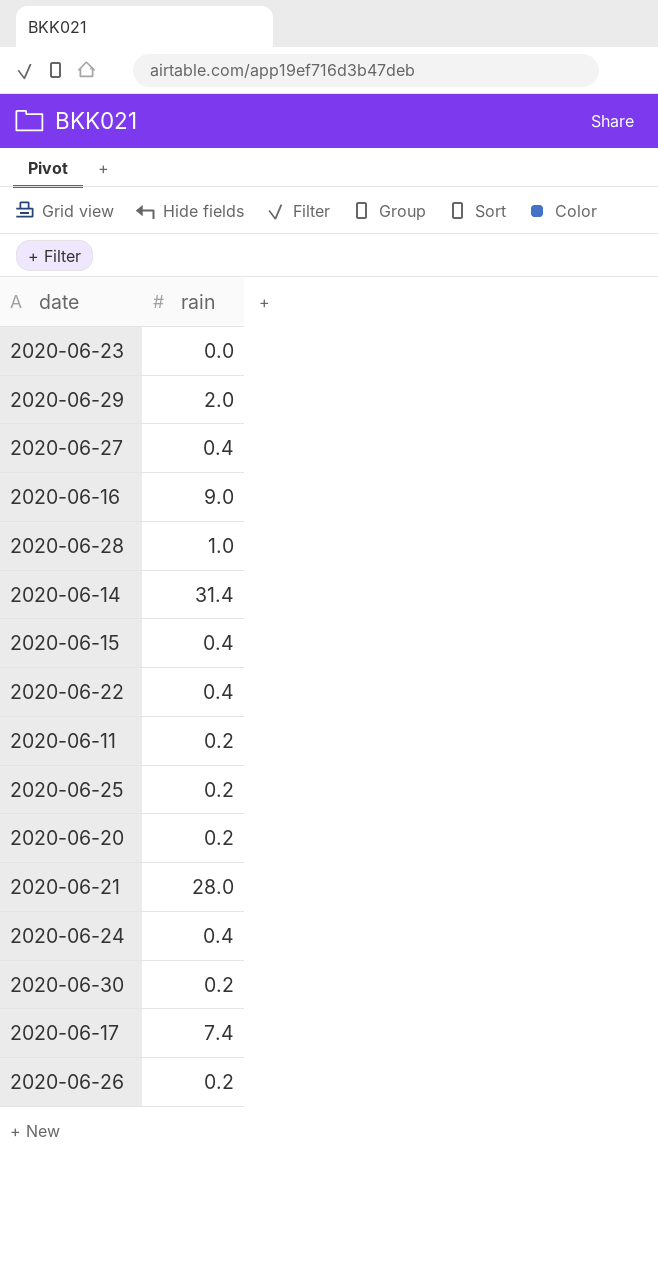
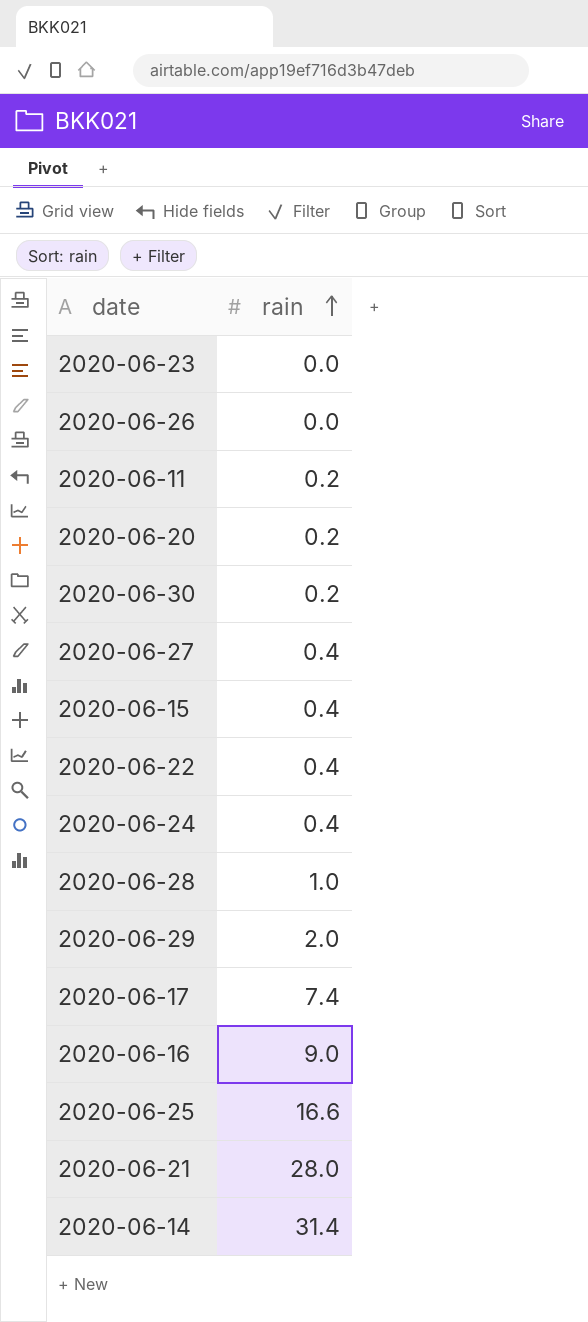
row order: none -> rain ascending
2020-06-26 | rain: 0.2 -> 0.0
2020-06-25 | rain: 0.2 -> 16.6

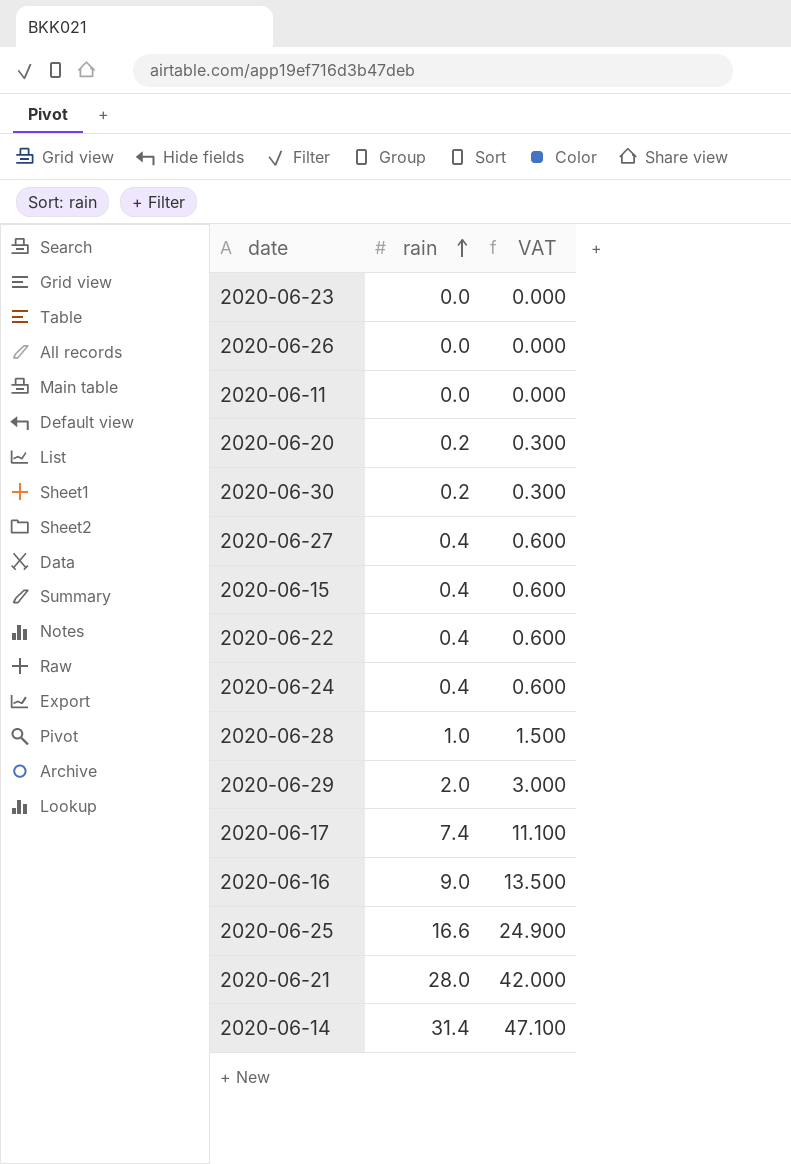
column VAT | formula: none -> [rain] * 1.5
2020-06-11 | rain: 0.2 -> 0.0

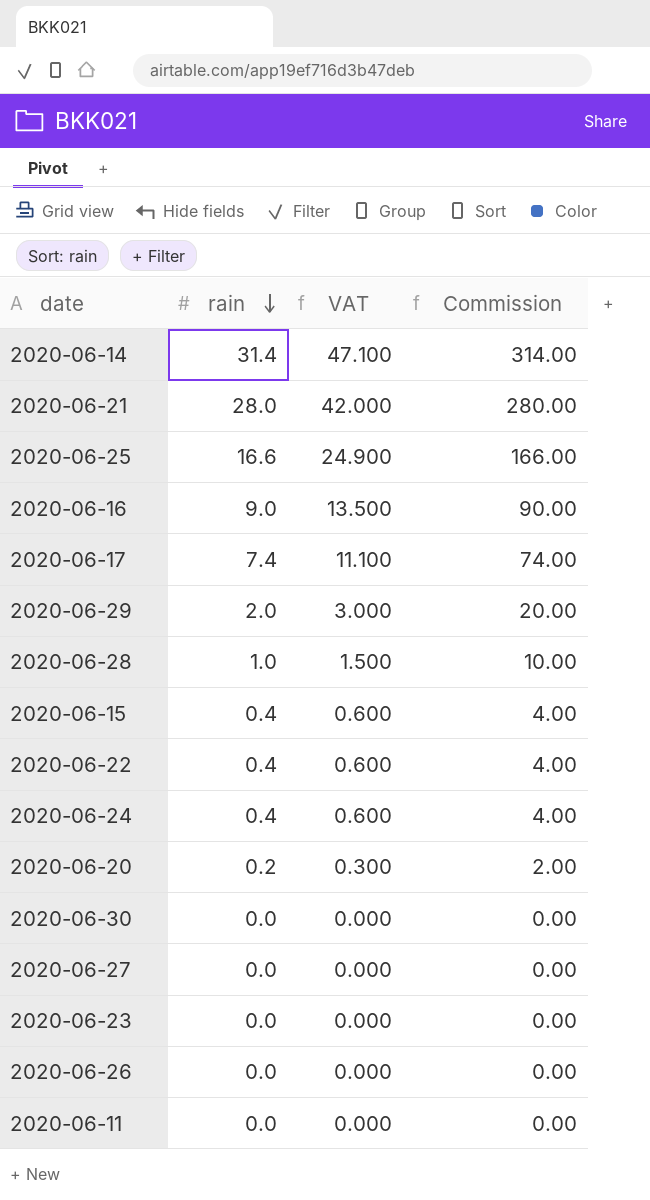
row order: rain ascending -> rain descending
column Commission | formula: none -> [rain] * 10
2020-06-30 | rain: 0.2 -> 0.0
2020-06-30 | VAT: 0.300 -> 0.000
2020-06-27 | rain: 0.4 -> 0.0
2020-06-27 | VAT: 0.600 -> 0.000

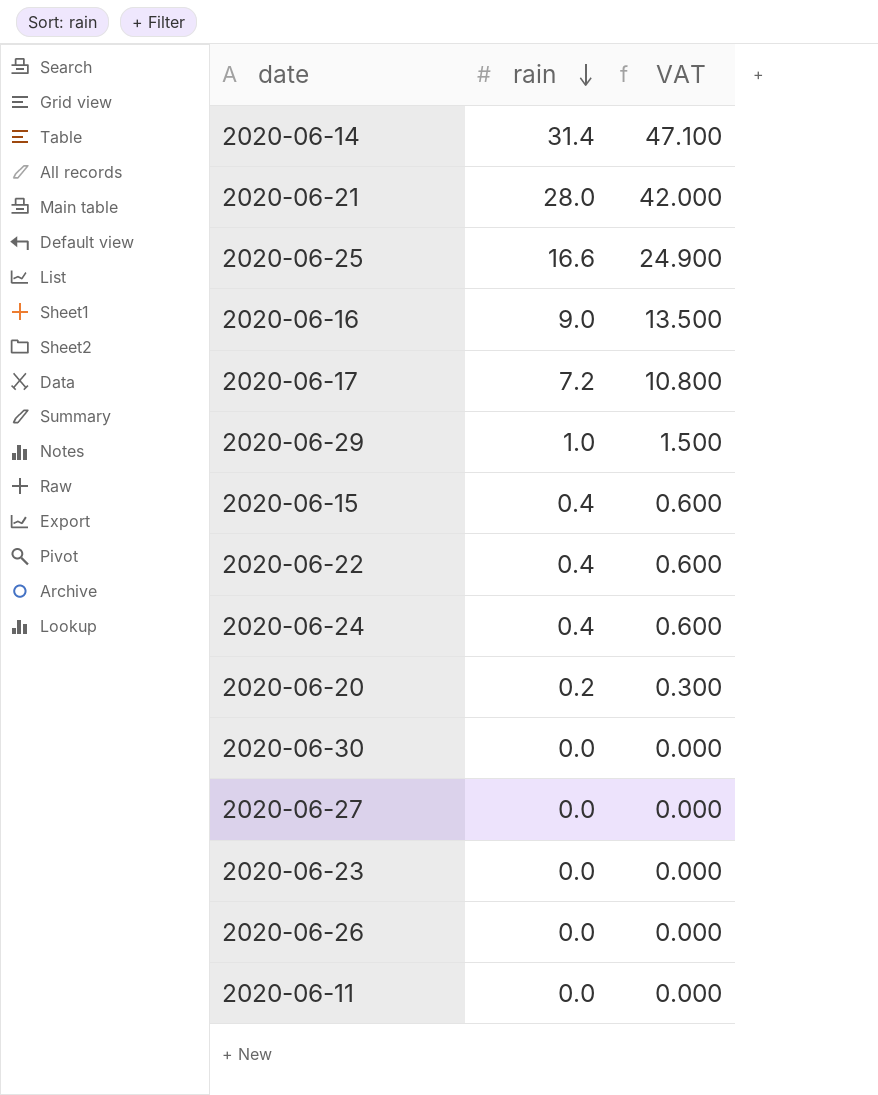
column Commission | formula: [rain] * 10 -> none
row 2020-06-28: 1.0 | 1.500 | 10.00 -> none
2020-06-17 | rain: 7.4 -> 7.2
2020-06-17 | VAT: 11.100 -> 10.800
2020-06-29 | rain: 2.0 -> 1.0
2020-06-29 | VAT: 3.000 -> 1.500

